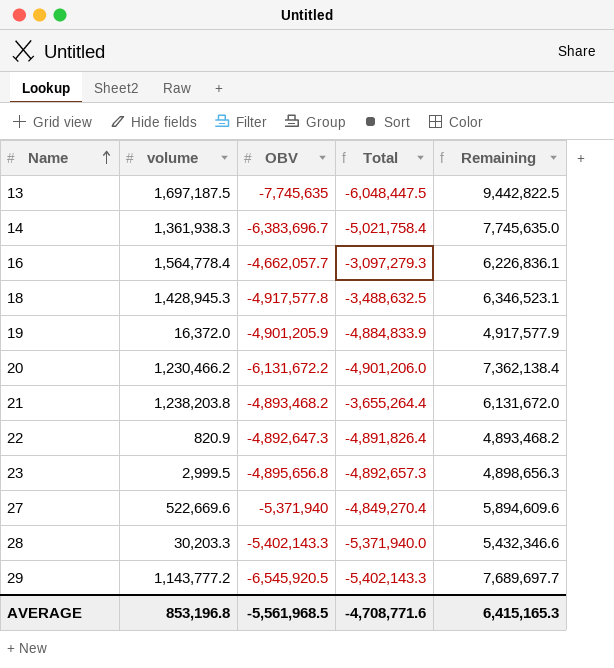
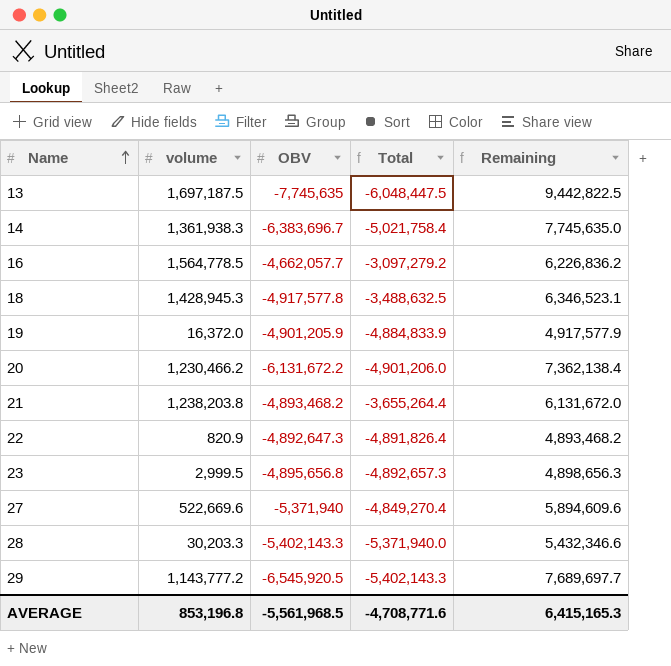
16 | volume: 1,564,778.4 -> 1,564,778.5
16 | Total: -3,097,279.3 -> -3,097,279.2
16 | Remaining: 6,226,836.1 -> 6,226,836.2

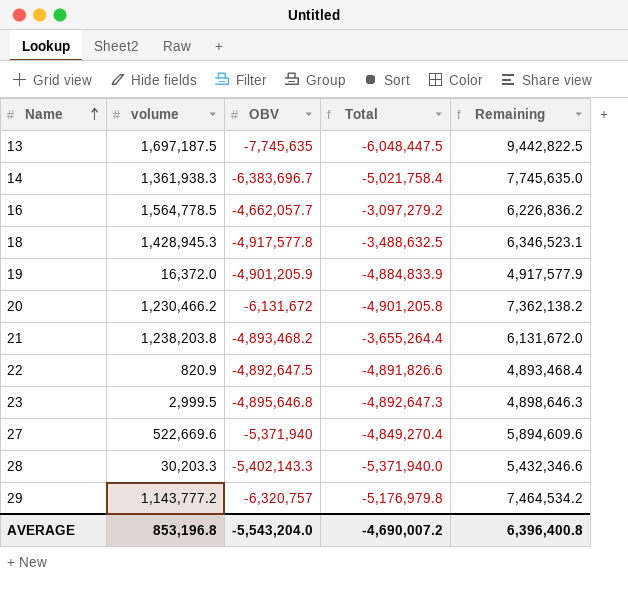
20 | OBV: -6,131,672.2 -> -6,131,672
20 | Total: -4,901,206.0 -> -4,901,205.8
20 | Remaining: 7,362,138.4 -> 7,362,138.2
22 | OBV: -4,892,647.3 -> -4,892,647.5
22 | Total: -4,891,826.4 -> -4,891,826.6
22 | Remaining: 4,893,468.2 -> 4,893,468.4
23 | OBV: -4,895,656.8 -> -4,895,646.8
23 | Total: -4,892,657.3 -> -4,892,647.3
23 | Remaining: 4,898,656.3 -> 4,898,646.3
29 | OBV: -6,545,920.5 -> -6,320,757
29 | Total: -5,402,143.3 -> -5,176,979.8
29 | Remaining: 7,689,697.7 -> 7,464,534.2
AVERAGE | OBV: -5,561,968.5 -> -5,543,204.0
AVERAGE | Total: -4,708,771.6 -> -4,690,007.2
AVERAGE | Remaining: 6,415,165.3 -> 6,396,400.8

